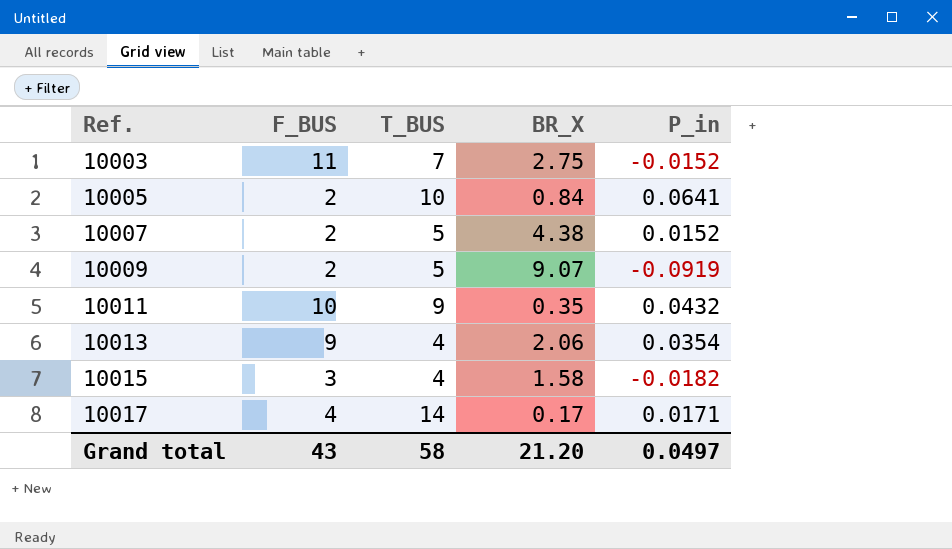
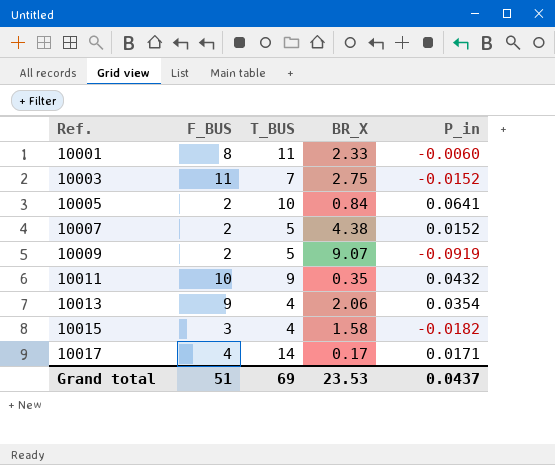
row 10001: none -> 8 | 11 | 2.33 | -0.0060
Grand total | F_BUS: 43 -> 51
Grand total | T_BUS: 58 -> 69
Grand total | BR_X: 21.20 -> 23.53
Grand total | P_in: 0.0497 -> 0.0437

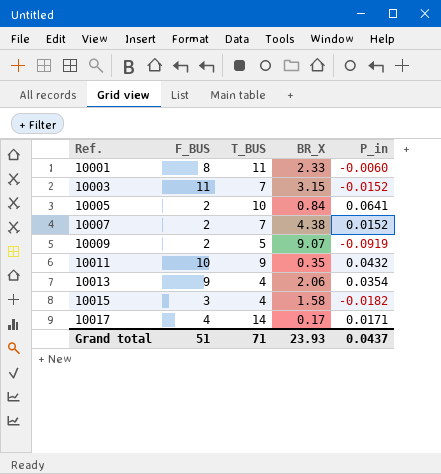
10003 | BR_X: 2.75 -> 3.15
10007 | T_BUS: 5 -> 7
Grand total | T_BUS: 69 -> 71
Grand total | BR_X: 23.53 -> 23.93

